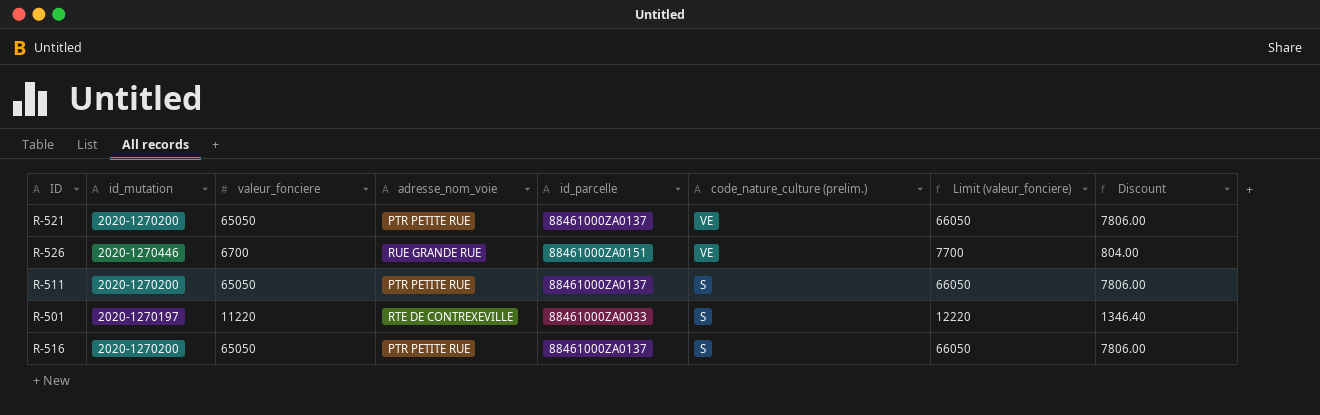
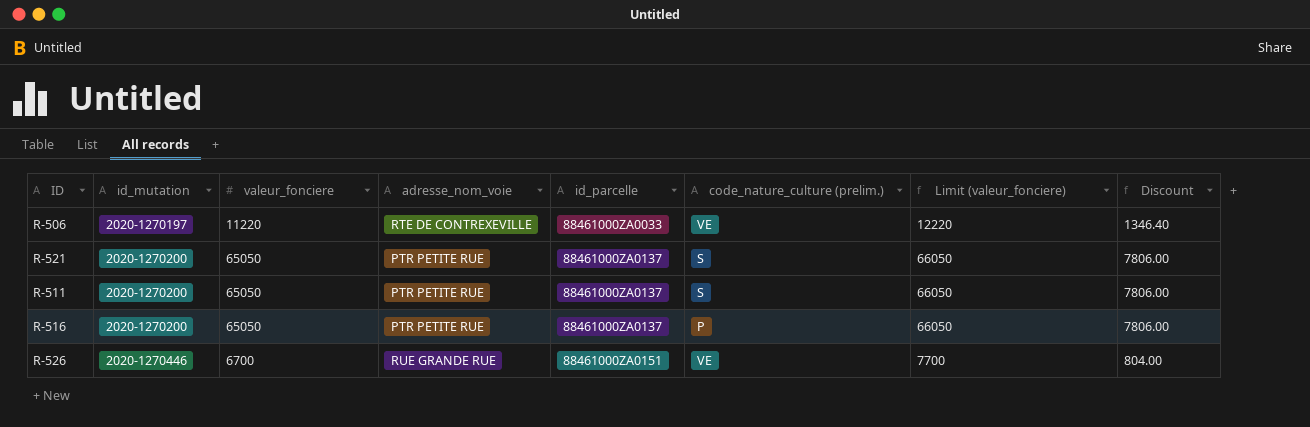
row order: code_nature_culture (prelim.) descending -> id_mutation ascending
row R-501: 2020-1270197 | 11220 | RTE DE CONTREXEVILLE | 88461000ZA0033 | S | 12220 | 1346.40 -> none
row R-506: none -> 2020-1270197 | 11220 | RTE DE CONTREXEVILLE | 88461000ZA0033 | VE | 12220 | 1346.40
R-521 | code_nature_culture (prelim.): VE -> S
R-516 | code_nature_culture (prelim.): S -> P

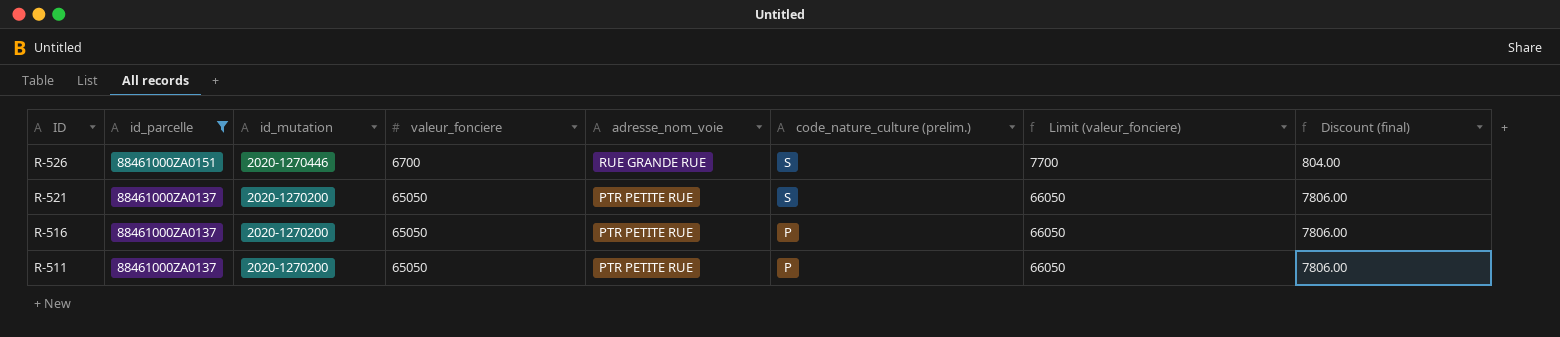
filter: none -> id_parcelle != 88461000ZA0033
row order: id_mutation ascending -> ID descending
column id_parcelle | position: 5 -> 2
column name: Discount -> Discount (final)
R-526 | code_nature_culture (prelim.): VE -> S
R-511 | code_nature_culture (prelim.): S -> P

